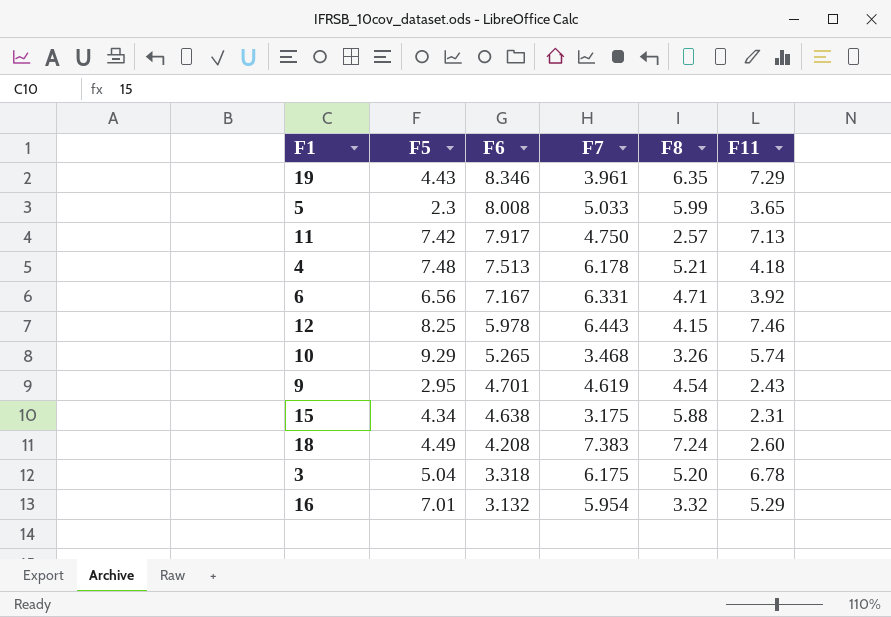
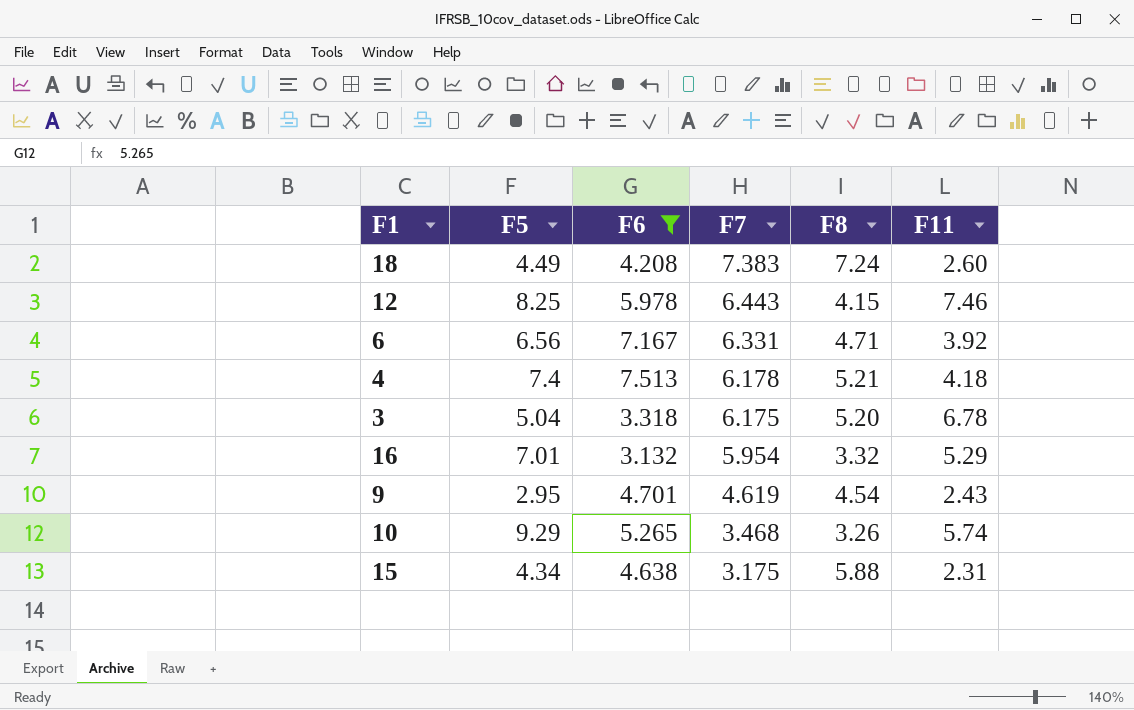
filter: none -> F6 <= 7.513
row order: F6 descending -> F7 descending
4 | F5: 7.48 -> 7.4

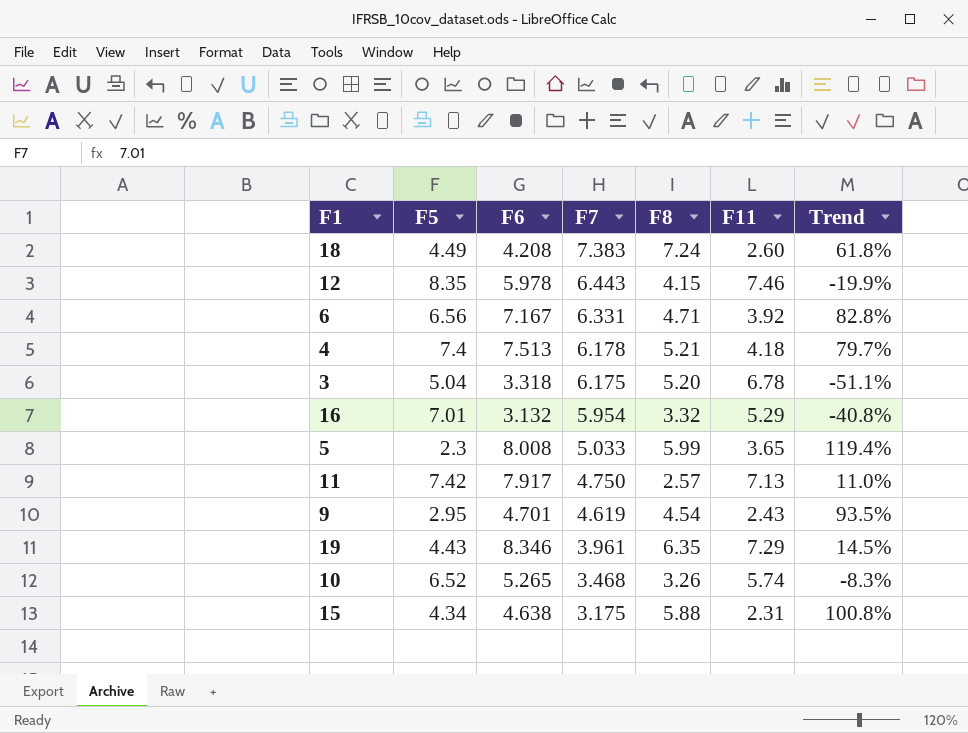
filter: F6 <= 7.513 -> none
column Trend | formula: none -> ([F6] - [F11]) / [F11]
12 | F5: 8.25 -> 8.35
10 | F5: 9.29 -> 6.52

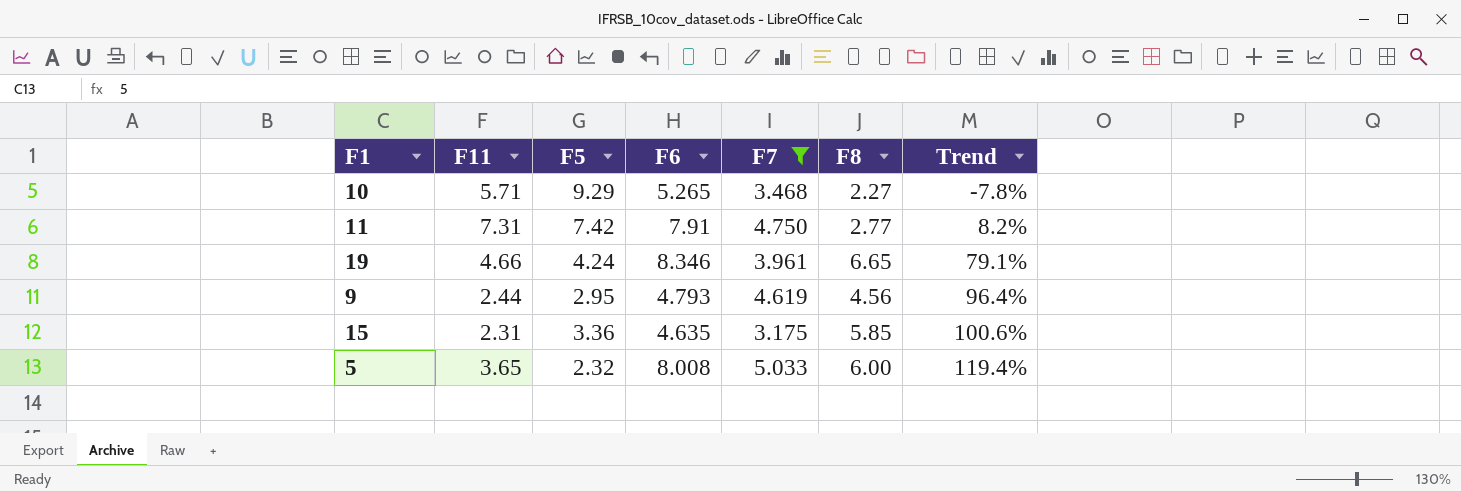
filter: none -> F7 <= 5.033
row order: F7 descending -> Trend ascending
column F11 | position: 6 -> 2
10 | F11: 5.74 -> 5.71
10 | F5: 6.52 -> 9.29
10 | F8: 3.26 -> 2.27
10 | Trend: -8.3% -> -7.8%
11 | F11: 7.13 -> 7.31
11 | F6: 7.917 -> 7.91
11 | F8: 2.57 -> 2.77
11 | Trend: 11.0% -> 8.2%
19 | F11: 7.29 -> 4.66
19 | F5: 4.43 -> 4.24
19 | F8: 6.35 -> 6.65
19 | Trend: 14.5% -> 79.1%
9 | F11: 2.43 -> 2.44
9 | F6: 4.701 -> 4.793
9 | F8: 4.54 -> 4.56
9 | Trend: 93.5% -> 96.4%
15 | F5: 4.34 -> 3.36
15 | F6: 4.638 -> 4.635
15 | F8: 5.88 -> 5.85
15 | Trend: 100.8% -> 100.6%
5 | F5: 2.3 -> 2.32
5 | F8: 5.99 -> 6.00

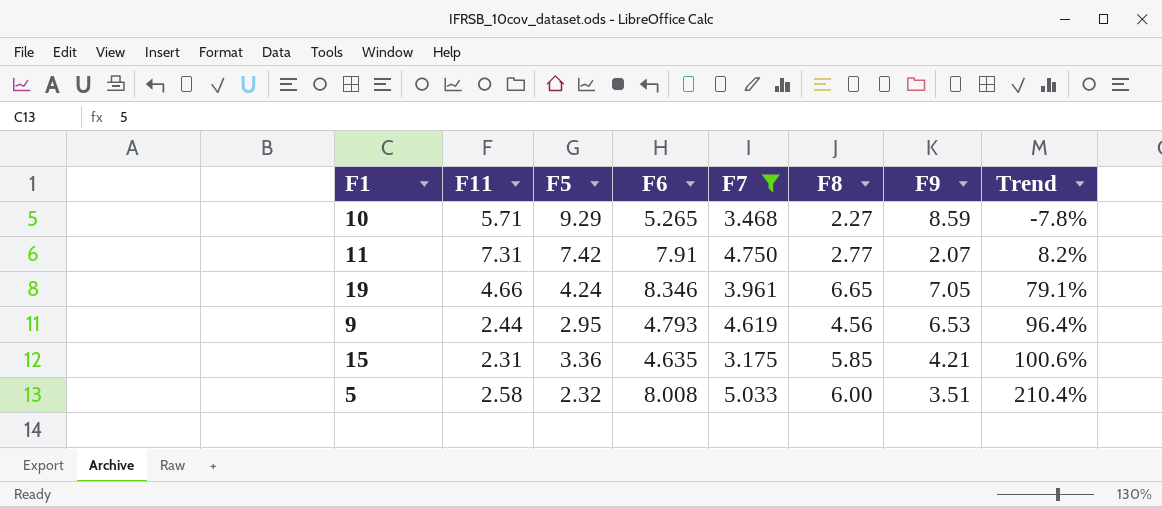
column F9 | position: none -> 7
5 | F11: 3.65 -> 2.58
5 | Trend: 119.4% -> 210.4%

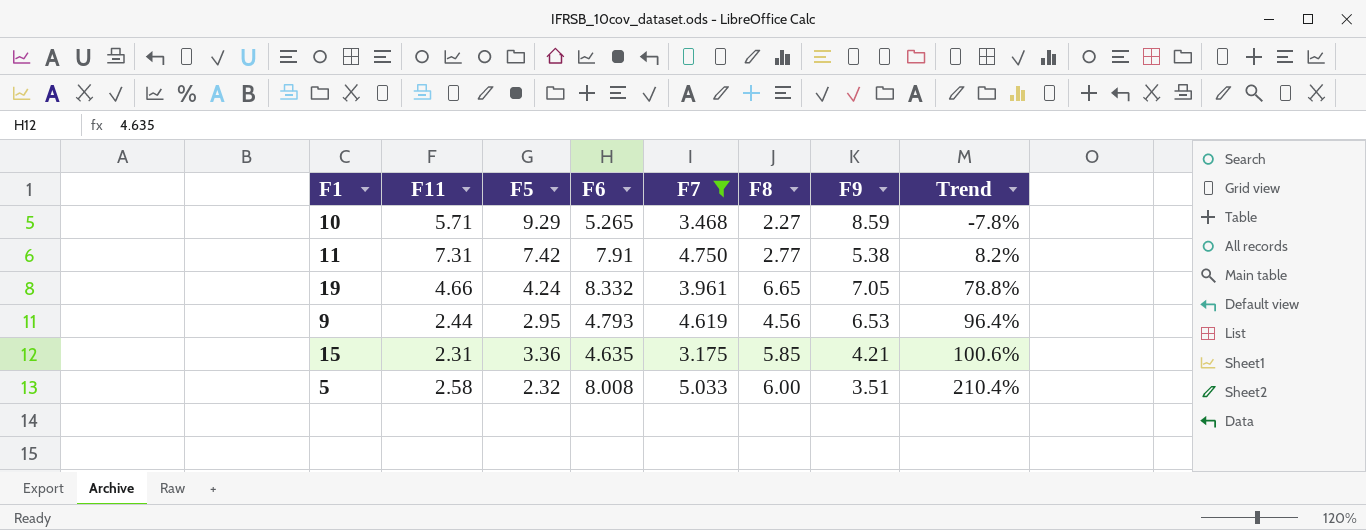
11 | F9: 2.07 -> 5.38
19 | F6: 8.346 -> 8.332
19 | Trend: 79.1% -> 78.8%

